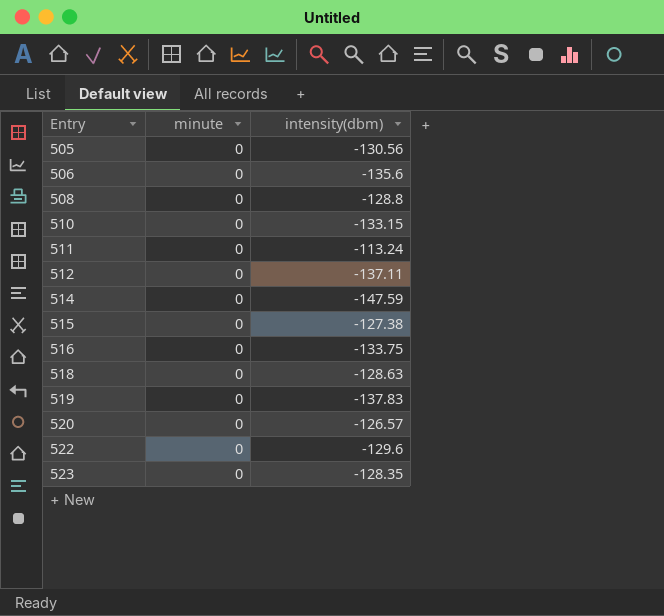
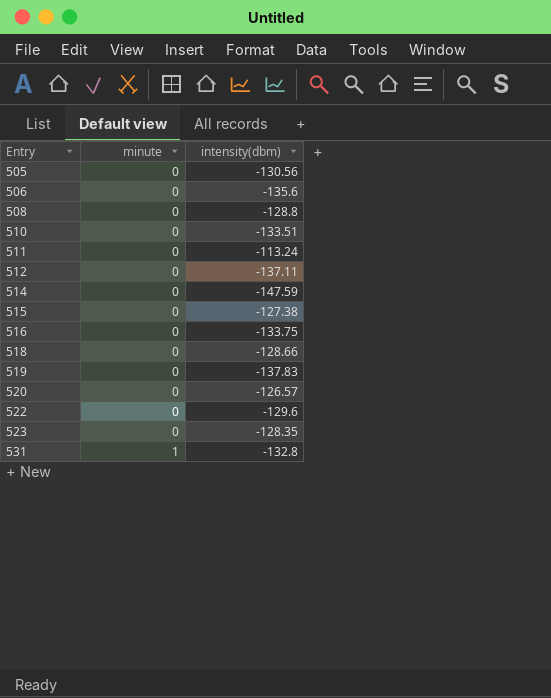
510 | intensity(dbm): -133.15 -> -133.51
518 | intensity(dbm): -128.63 -> -128.66
row 531: none -> 1 | -132.8

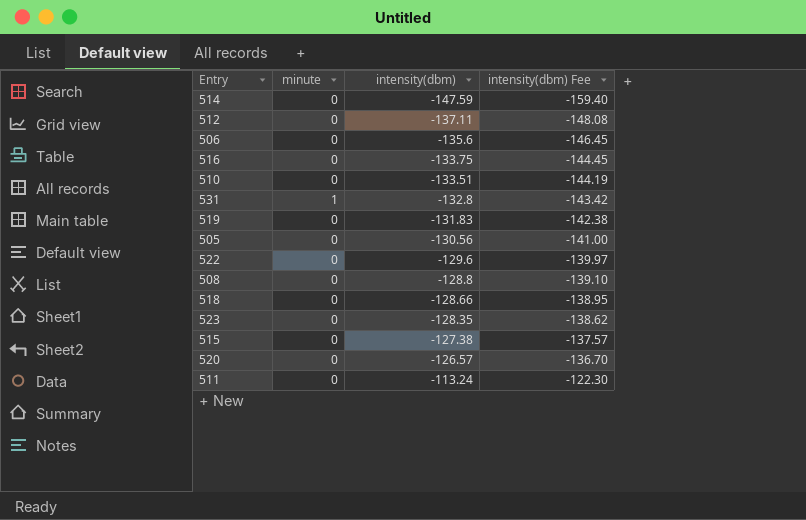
row order: Entry ascending -> intensity(dbm) ascending
column intensity(dbm) Fee | formula: none -> [intensity(dbm)] * 1.08
519 | intensity(dbm): -137.83 -> -131.83

